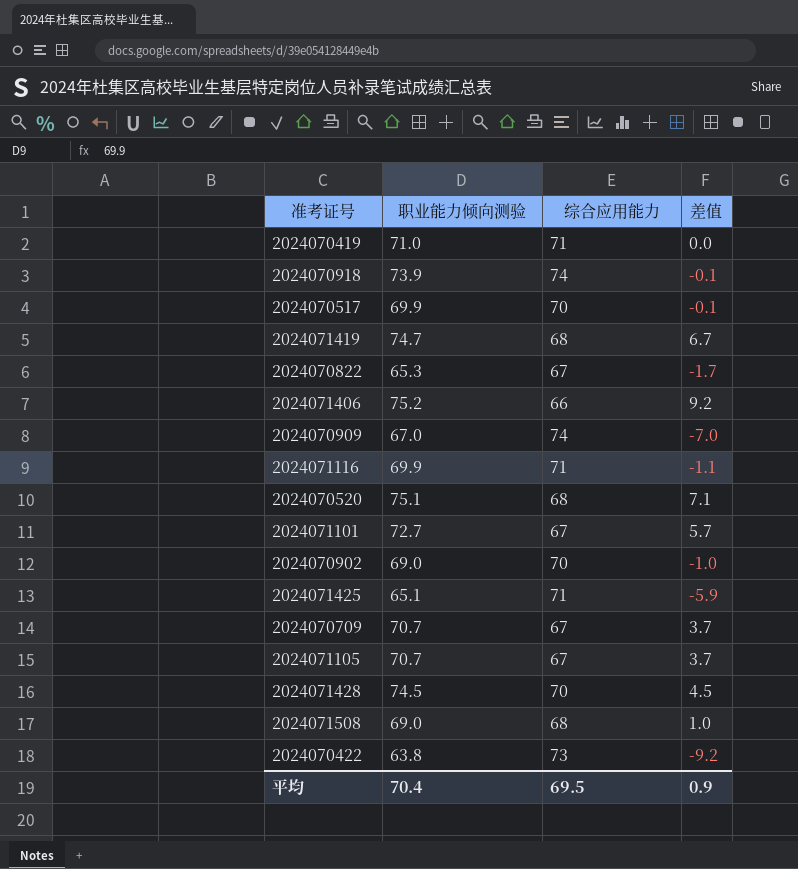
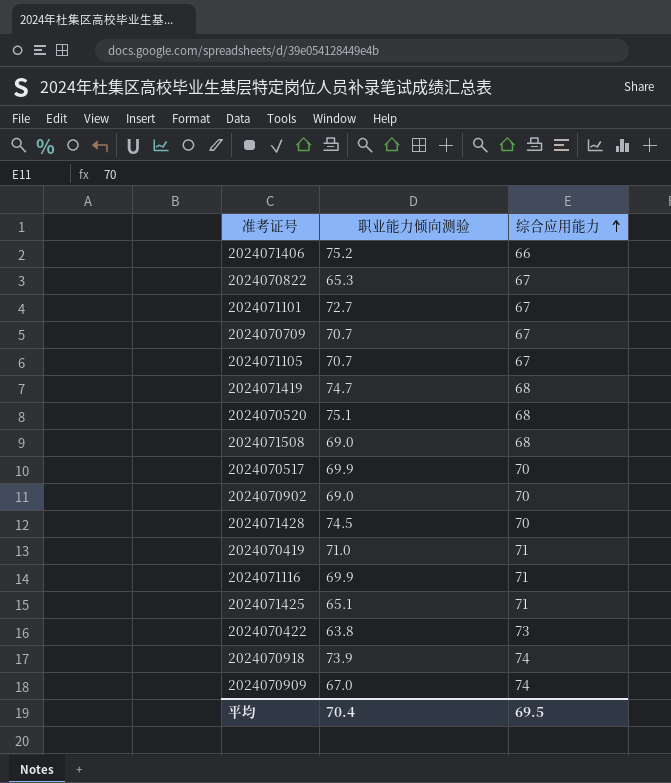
row order: none -> 综合应用能力 ascending
column 差值 | formula: [职业能力倾向测验] - [综合应用能力] -> none

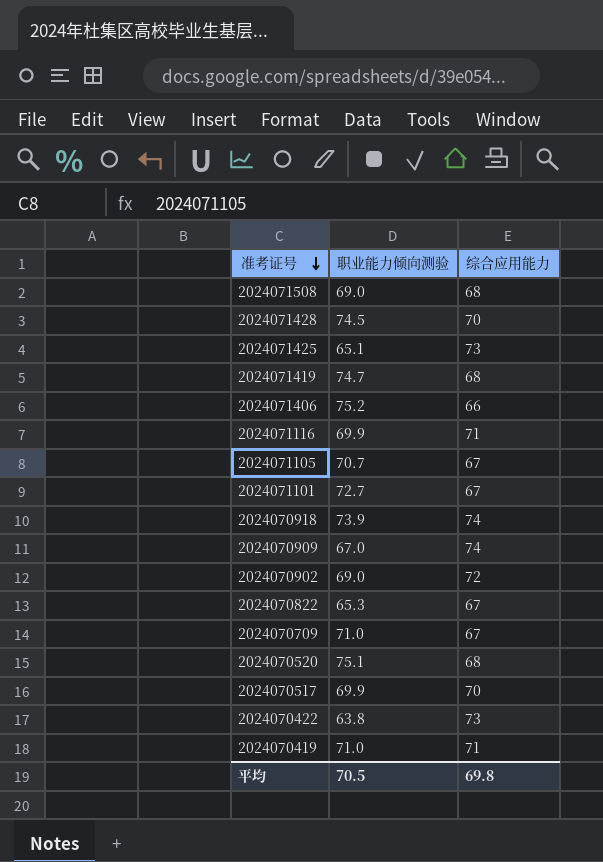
row order: 综合应用能力 ascending -> 准考证号 descending
2024071425 | 综合应用能力: 71 -> 73
2024070902 | 综合应用能力: 70 -> 72
2024070709 | 职业能力倾向测验: 70.7 -> 71.0
平均 | 职业能力倾向测验: 70.4 -> 70.5
平均 | 综合应用能力: 69.5 -> 69.8

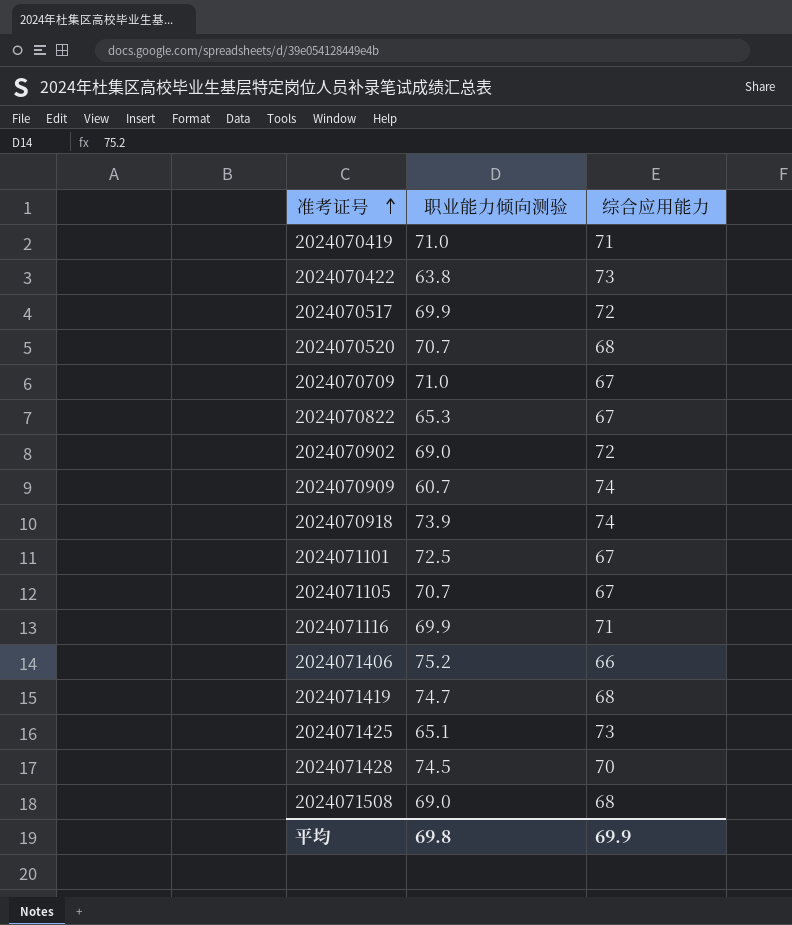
row order: 准考证号 descending -> 准考证号 ascending
2024070517 | 综合应用能力: 70 -> 72
2024070520 | 职业能力倾向测验: 75.1 -> 70.7
2024070909 | 职业能力倾向测验: 67.0 -> 60.7
2024071101 | 职业能力倾向测验: 72.7 -> 72.5
平均 | 职业能力倾向测验: 70.5 -> 69.8
平均 | 综合应用能力: 69.8 -> 69.9

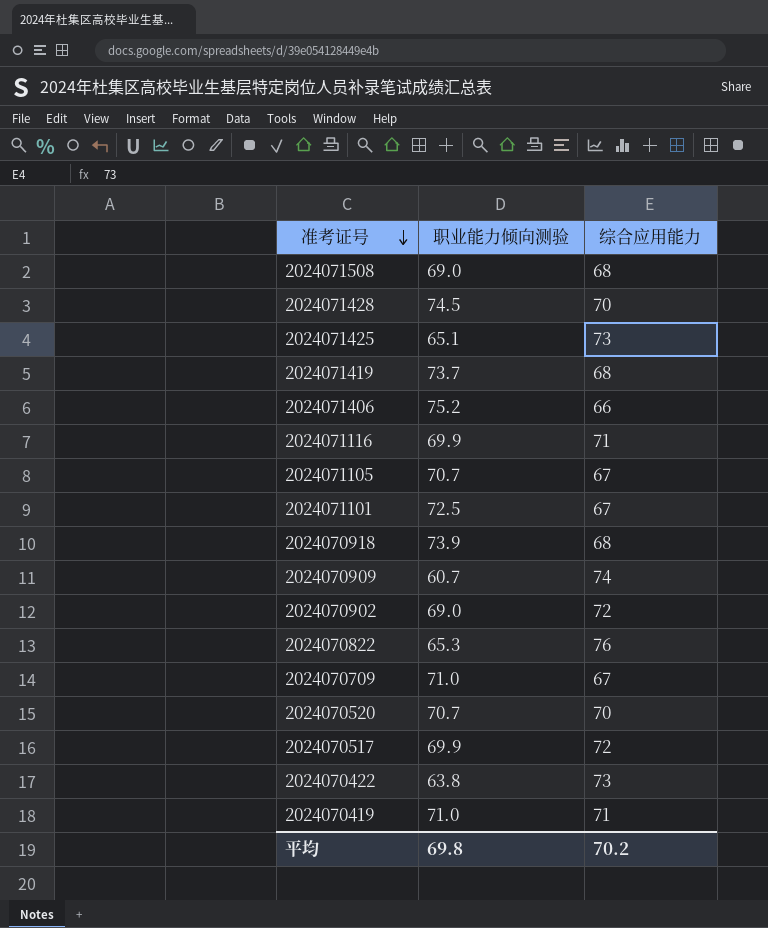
row order: 准考证号 ascending -> 准考证号 descending
2024071419 | 职业能力倾向测验: 74.7 -> 73.7
2024070918 | 综合应用能力: 74 -> 68
2024070822 | 综合应用能力: 67 -> 76
2024070520 | 综合应用能力: 68 -> 70
平均 | 综合应用能力: 69.9 -> 70.2

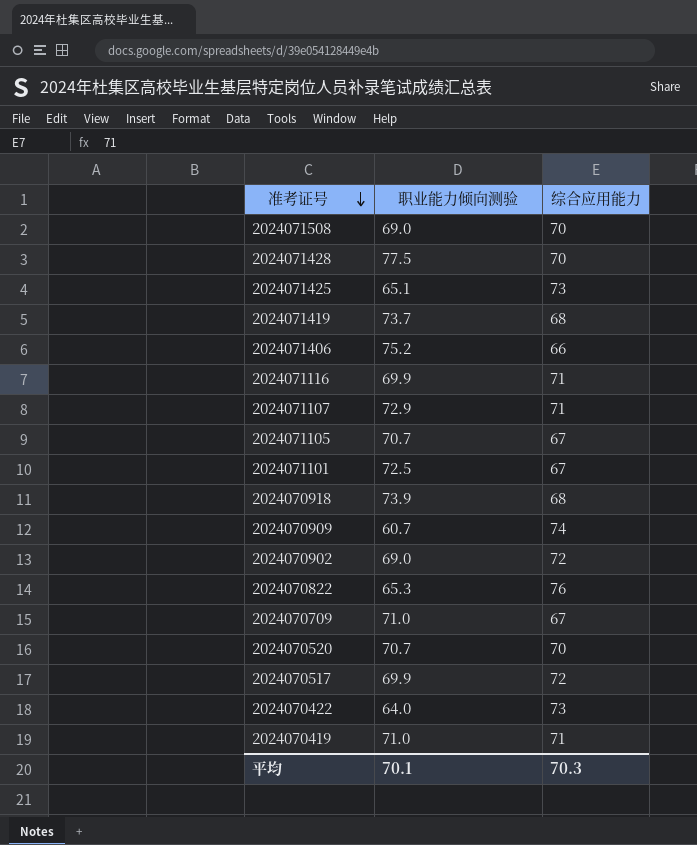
2024071508 | 综合应用能力: 68 -> 70
2024071428 | 职业能力倾向测验: 74.5 -> 77.5
row 2024071107: none -> 72.9 | 71
2024070422 | 职业能力倾向测验: 63.8 -> 64.0
平均 | 职业能力倾向测验: 69.8 -> 70.1
平均 | 综合应用能力: 70.2 -> 70.3

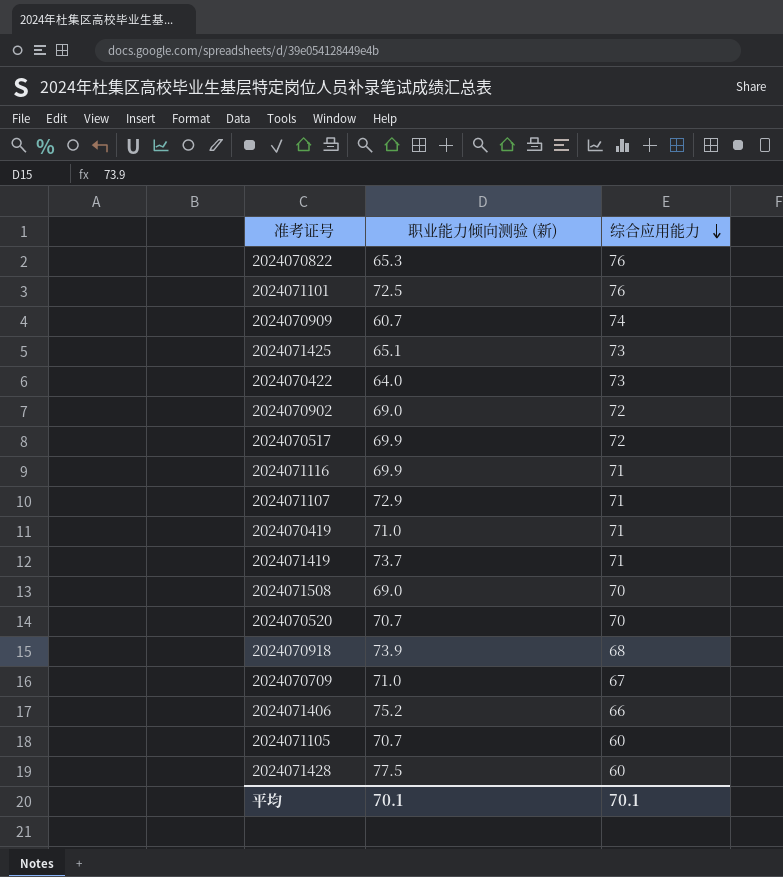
row order: 准考证号 descending -> 综合应用能力 descending
column name: 职业能力倾向测验 -> 职业能力倾向测验 (新)
2024071101 | 综合应用能力: 67 -> 76
2024071419 | 综合应用能力: 68 -> 71
2024071105 | 综合应用能力: 67 -> 60
2024071428 | 综合应用能力: 70 -> 60
平均 | 综合应用能力: 70.3 -> 70.1

